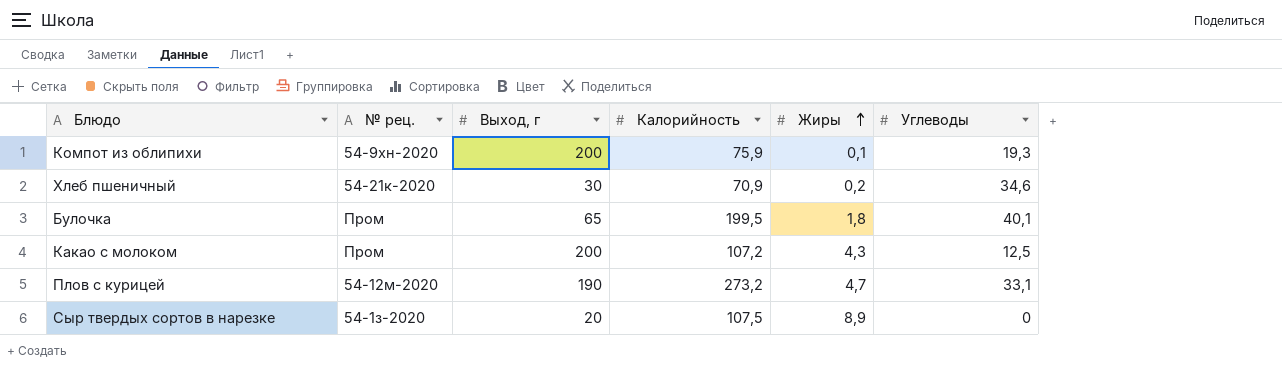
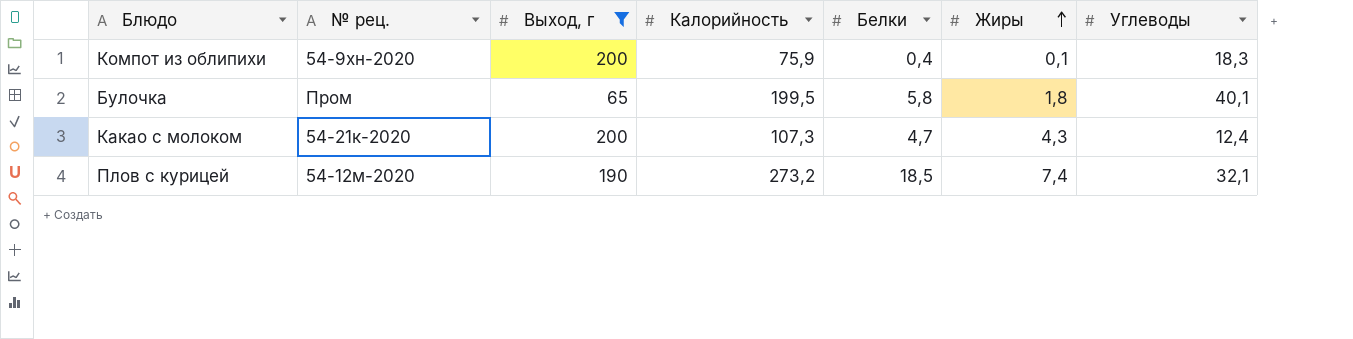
filter: none -> Выход, г >= 65
column Белки | position: none -> 5
Компот из облипихи | Углеводы: 19,3 -> 18,3
Какао с молоком | № рец.: Пром -> 54-21к-2020
Какао с молоком | Калорийность: 107,2 -> 107,3
Какао с молоком | Углеводы: 12,5 -> 12,4
Плов с курицей | Жиры: 4,7 -> 7,4
Плов с курицей | Углеводы: 33,1 -> 32,1

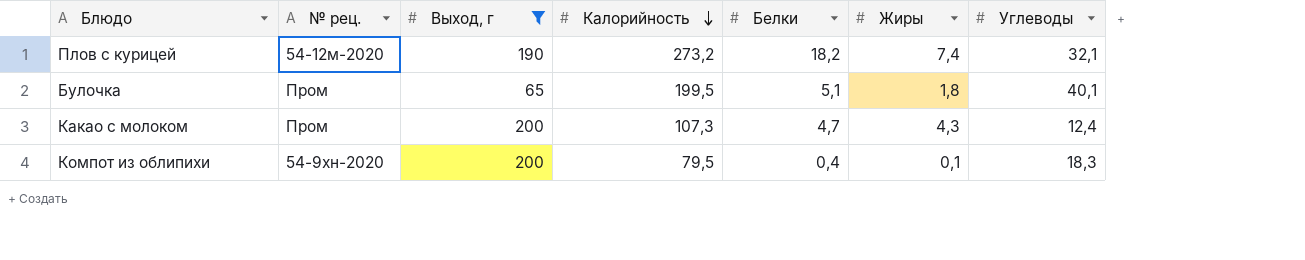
row order: Жиры ascending -> Калорийность descending
Плов с курицей | Белки: 18,5 -> 18,2
Булочка | Белки: 5,8 -> 5,1
Какао с молоком | № рец.: 54-21к-2020 -> Пром
Компот из облипихи | Калорийность: 75,9 -> 79,5

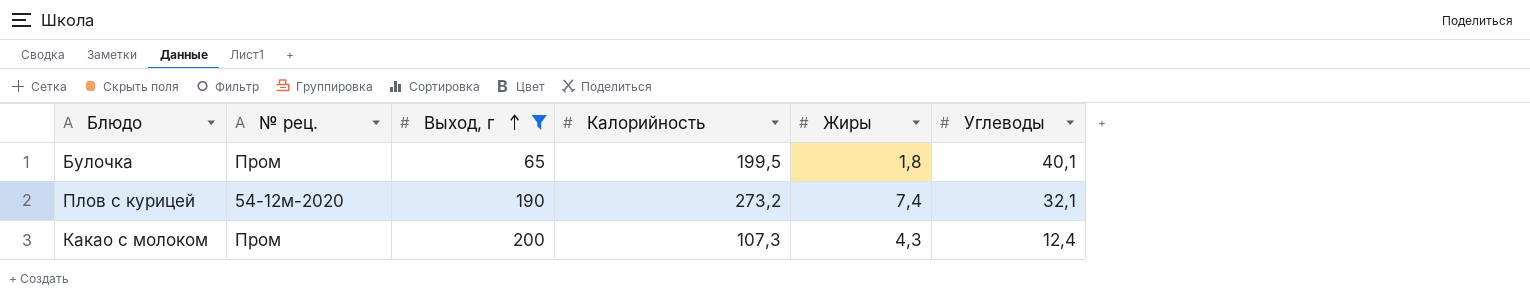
row order: Калорийность descending -> Выход, г ascending
column Белки | position: 5 -> none
row Компот из облипихи: 54-9хн-2020 | 200 | 79,5 | 0,4 | 0,1 | 18,3 -> none

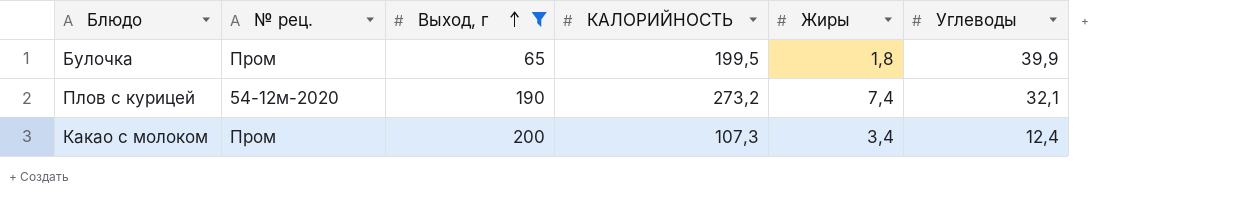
column name: Калорийность -> КАЛОРИЙНОСТЬ
Булочка | Углеводы: 40,1 -> 39,9
Какао с молоком | Жиры: 4,3 -> 3,4

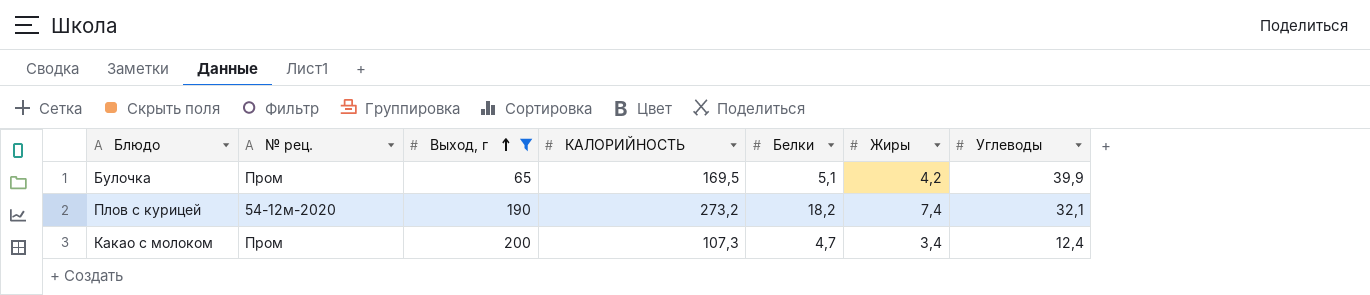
column Белки | position: none -> 5
Булочка | КАЛОРИЙНОСТЬ: 199,5 -> 169,5
Булочка | Жиры: 1,8 -> 4,2

